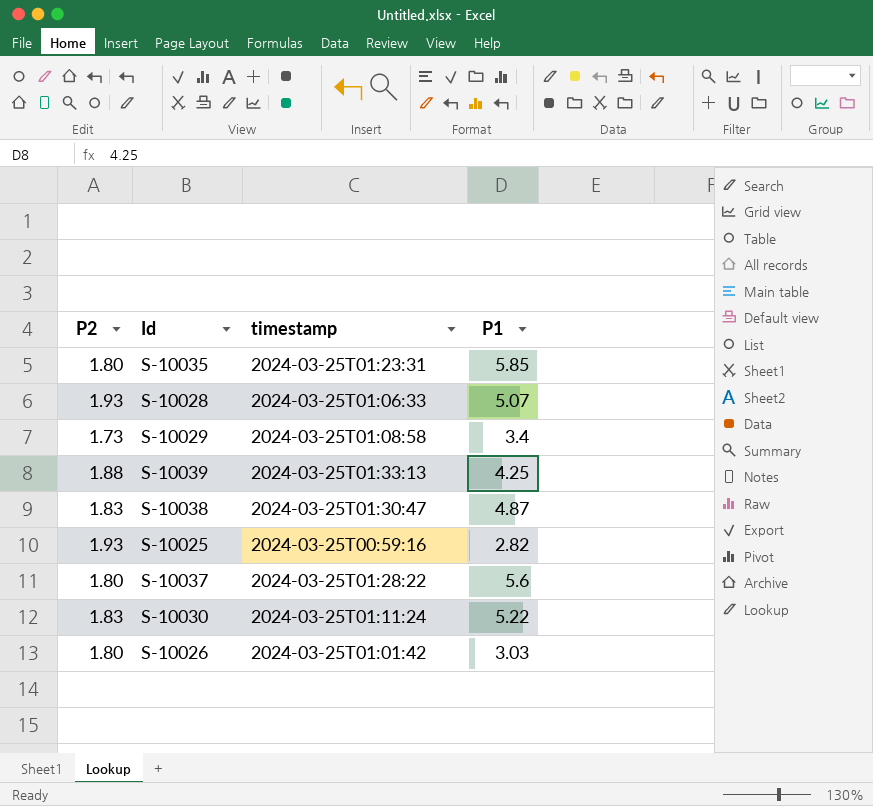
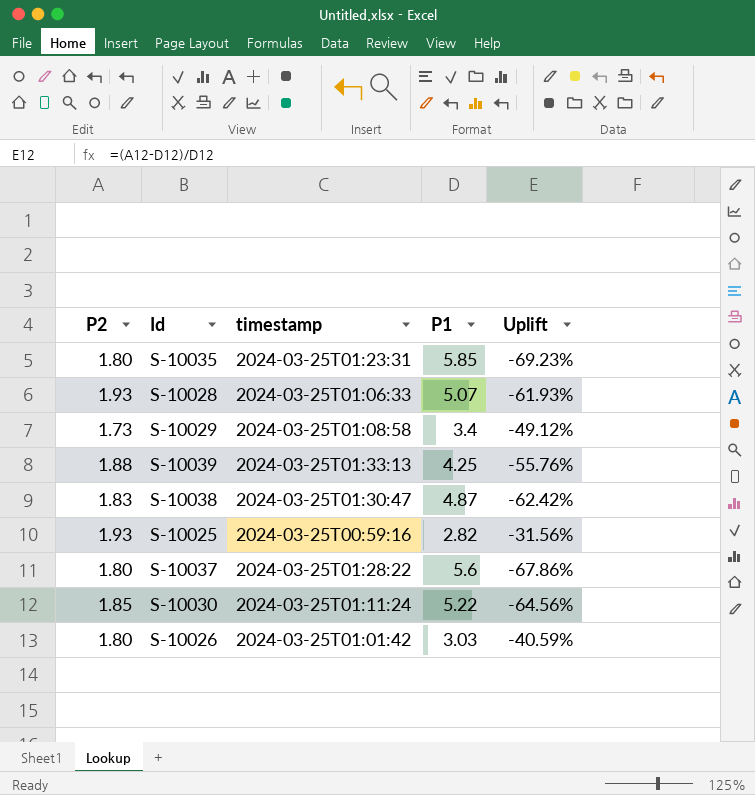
column Uplift | formula: none -> ([P2] - [P1]) / [P1]
S-10030 | P2: 1.83 -> 1.85

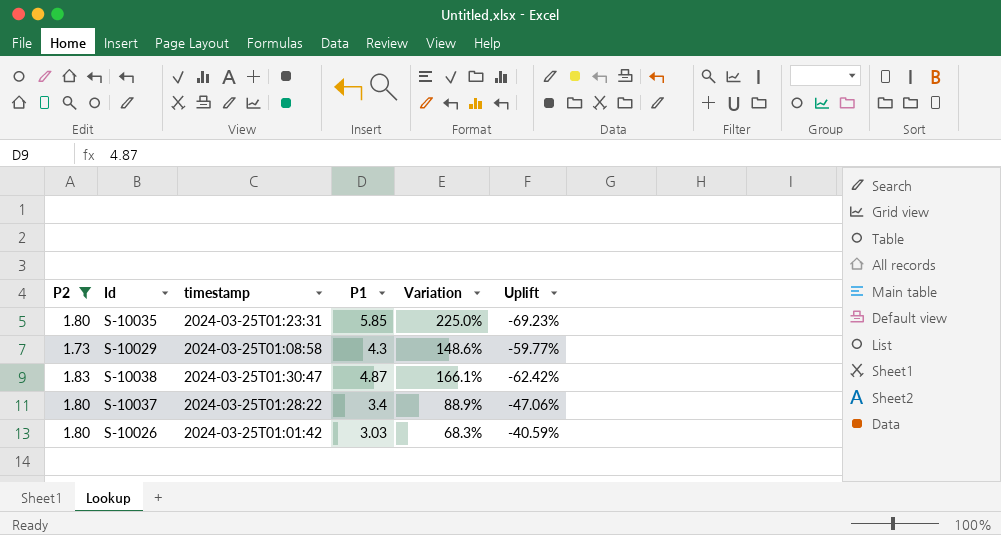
filter: none -> P2 <= 1.83
column Variation | formula: none -> ([P1] - [P2]) / [P2]
S-10029 | P1: 3.4 -> 4.3
S-10029 | Uplift: -49.12% -> -59.77%
S-10037 | P1: 5.6 -> 3.4
S-10037 | Uplift: -67.86% -> -47.06%

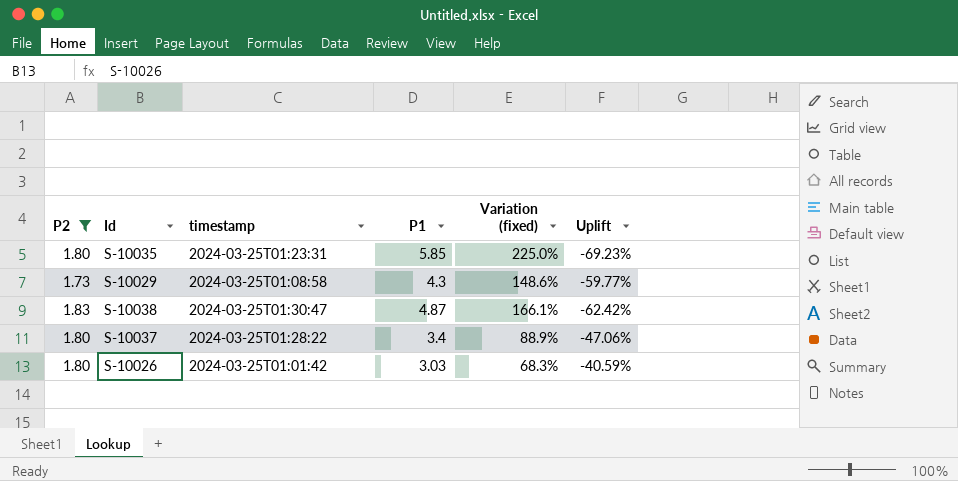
column name: Variation -> Variation (fixed)

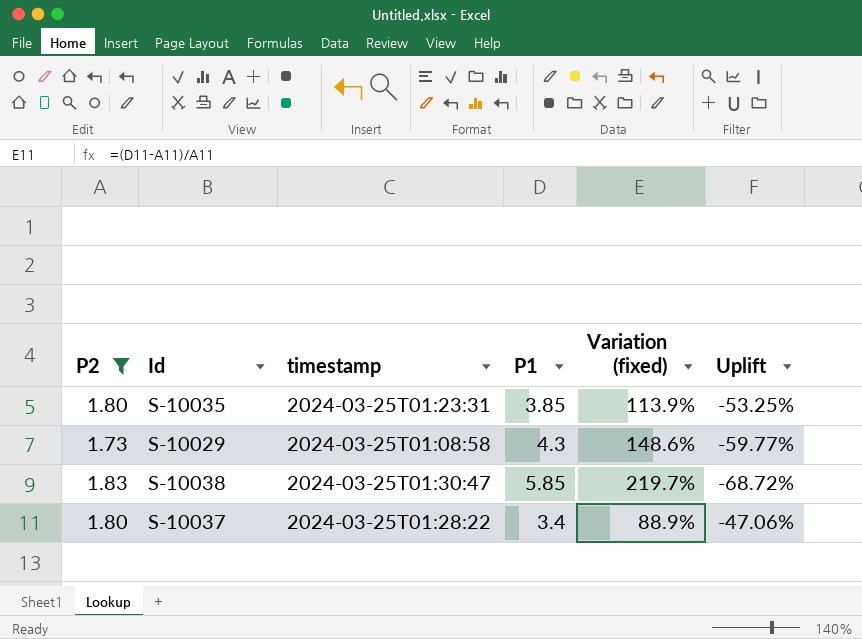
row S-10026: 1.80 | 2024-03-25T01:01:42 | 3.03 | 68.3% | -40.59% -> none
S-10035 | P1: 5.85 -> 3.85
S-10035 | Variation (fixed): 225.0% -> 113.9%
S-10035 | Uplift: -69.23% -> -53.25%
S-10038 | P1: 4.87 -> 5.85
S-10038 | Variation (fixed): 166.1% -> 219.7%
S-10038 | Uplift: -62.42% -> -68.72%

